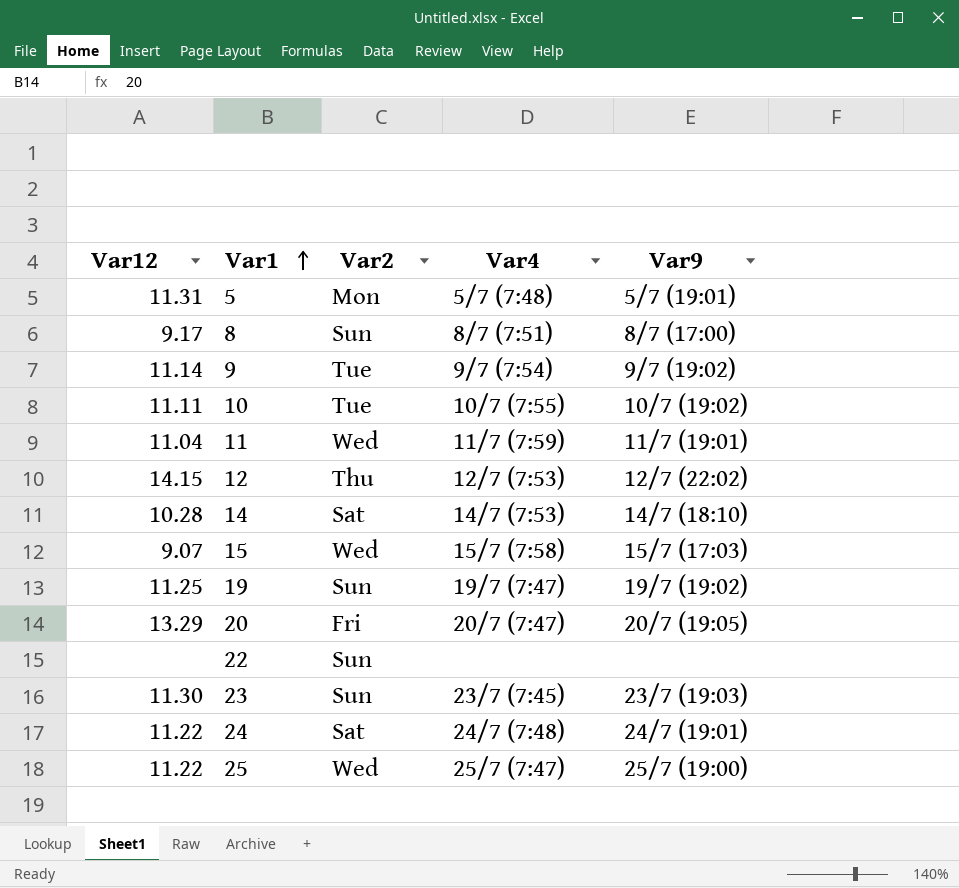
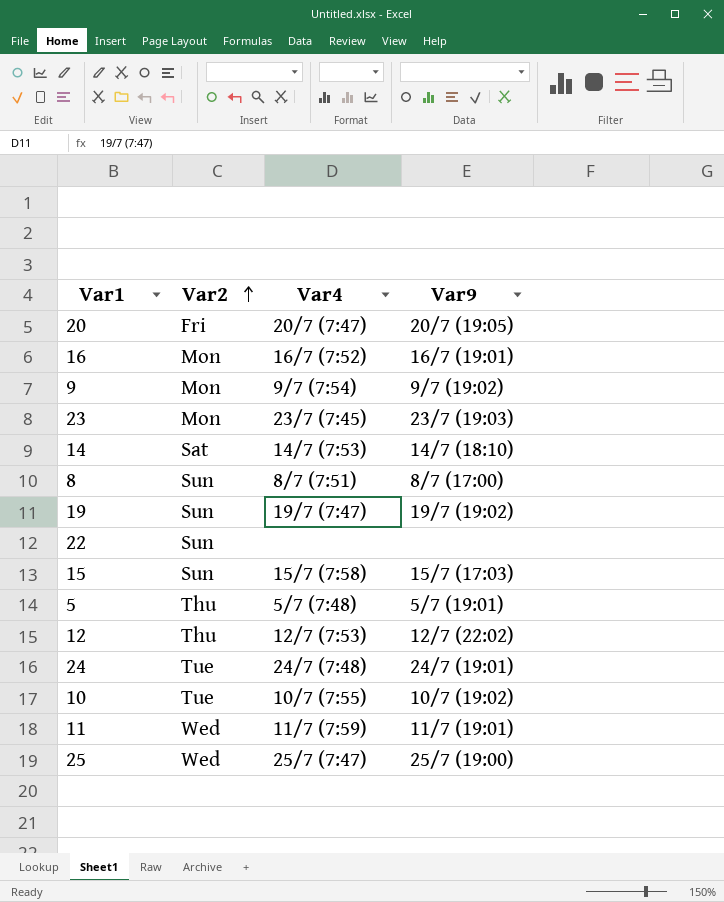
row order: Var1 ascending -> Var2 ascending
column Var12 | position: 1 -> none
row 16: none -> Mon | 16/7 (7:52) | 16/7 (19:01)
9 | Var2: Tue -> Mon
23 | Var2: Sun -> Mon
15 | Var2: Wed -> Sun
5 | Var2: Mon -> Thu
24 | Var2: Sat -> Tue

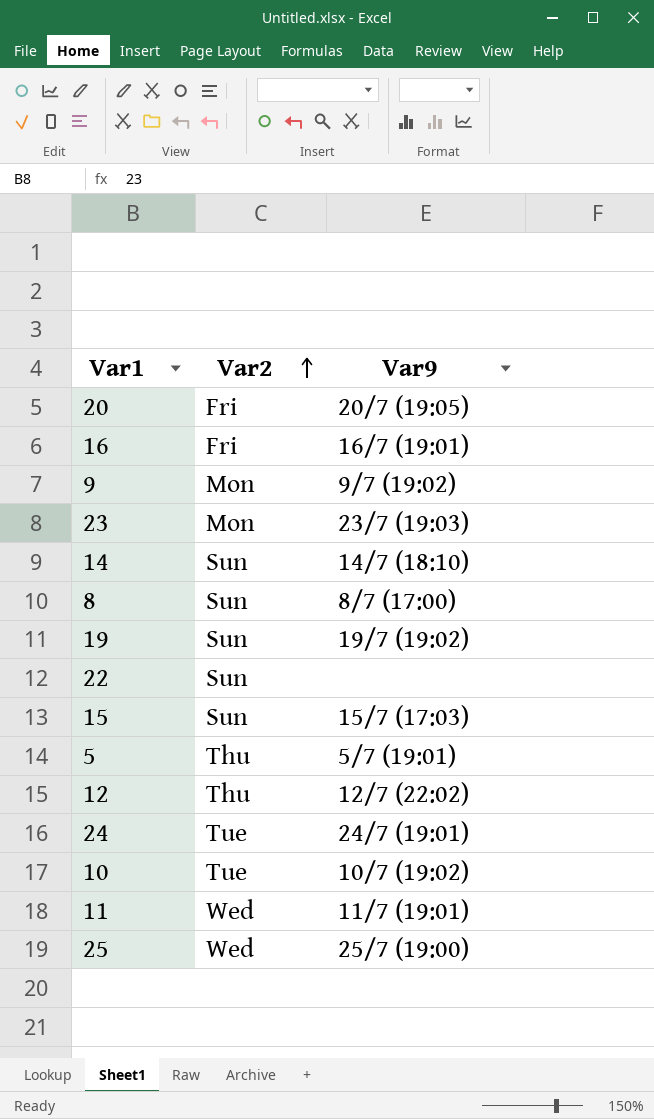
column Var4 | position: 3 -> none
16 | Var2: Mon -> Fri
14 | Var2: Sat -> Sun

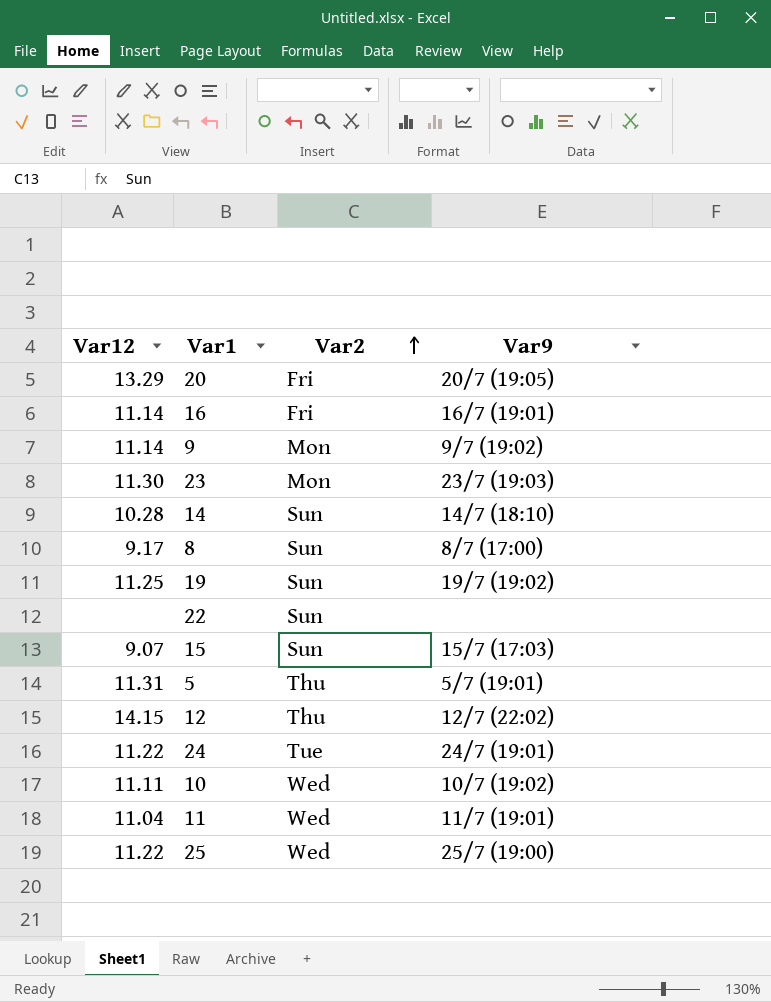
column Var12 | position: none -> 1
10 | Var2: Tue -> Wed

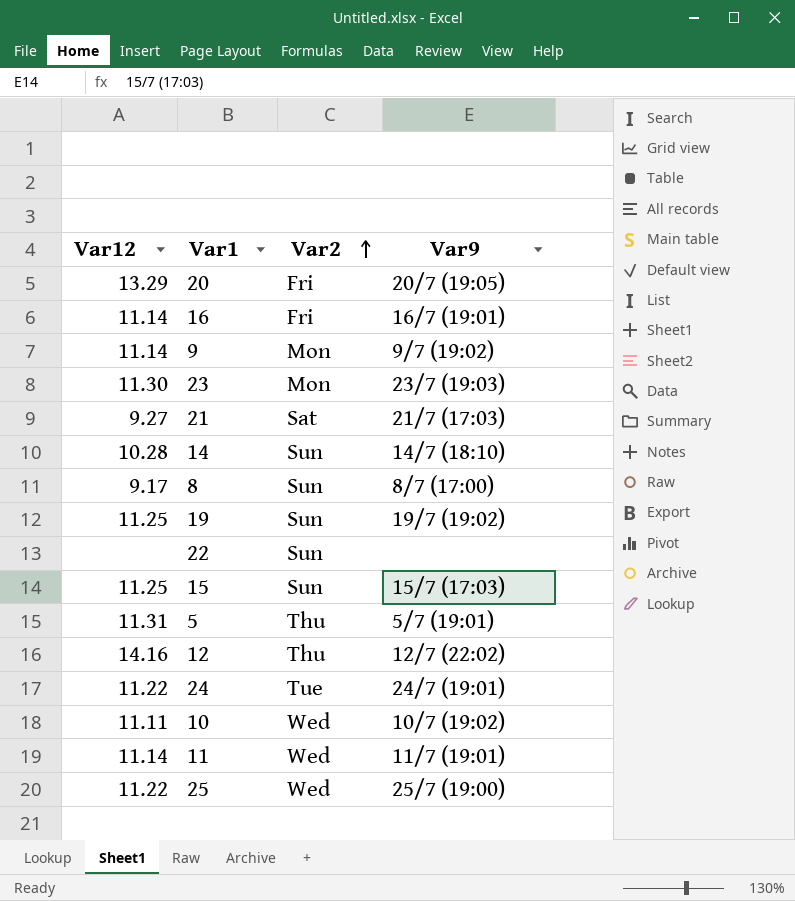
row 21: none -> 9.27 | Sat | 21/7 (17:03)
15 | Var12: 9.07 -> 11.25
12 | Var12: 14.15 -> 14.16
11 | Var12: 11.04 -> 11.14

